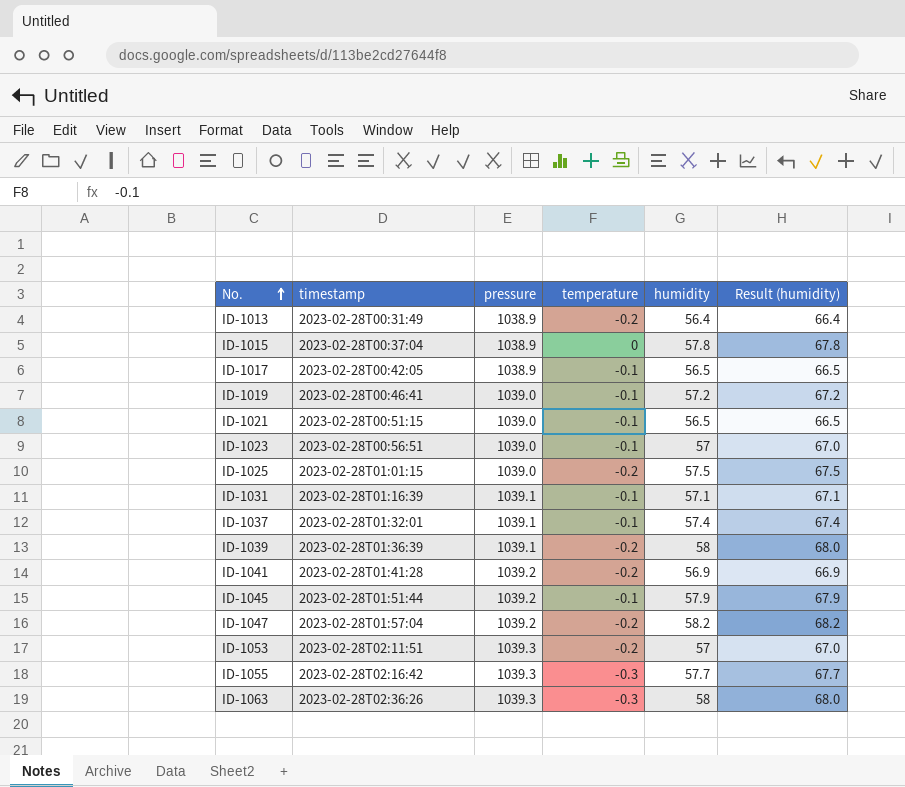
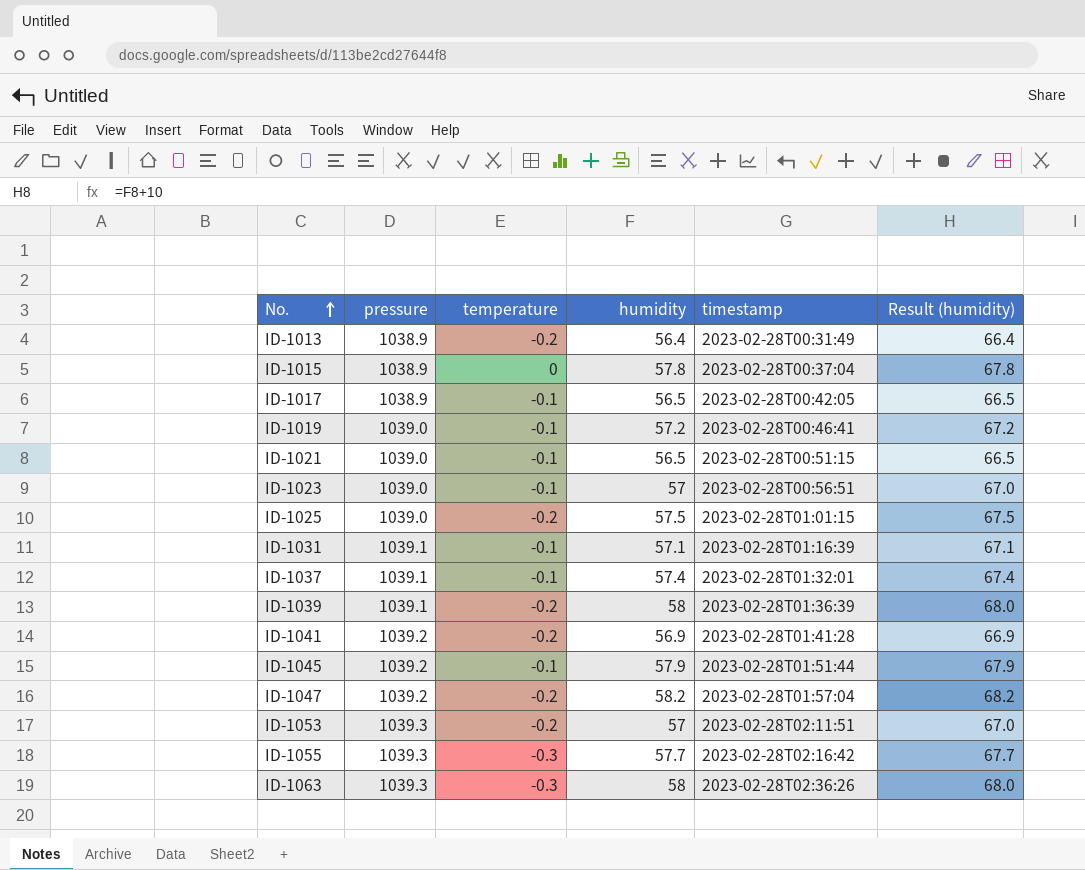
column timestamp | position: 2 -> 5

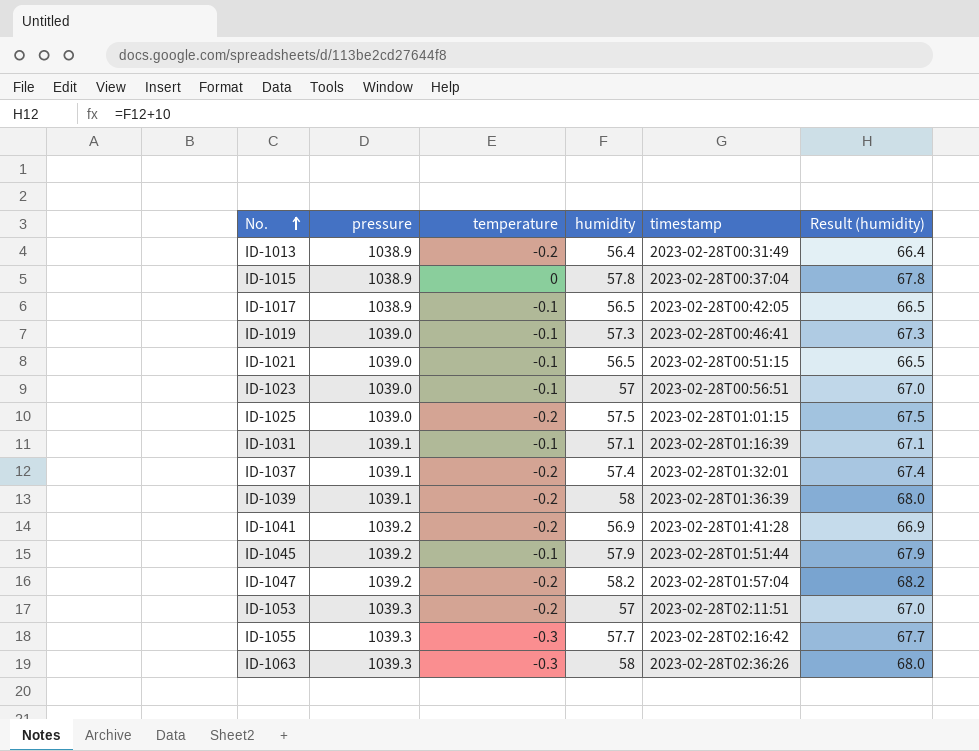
ID-1019 | humidity: 57.2 -> 57.3
ID-1019 | Result (humidity): 67.2 -> 67.3
ID-1037 | temperature: -0.1 -> -0.2

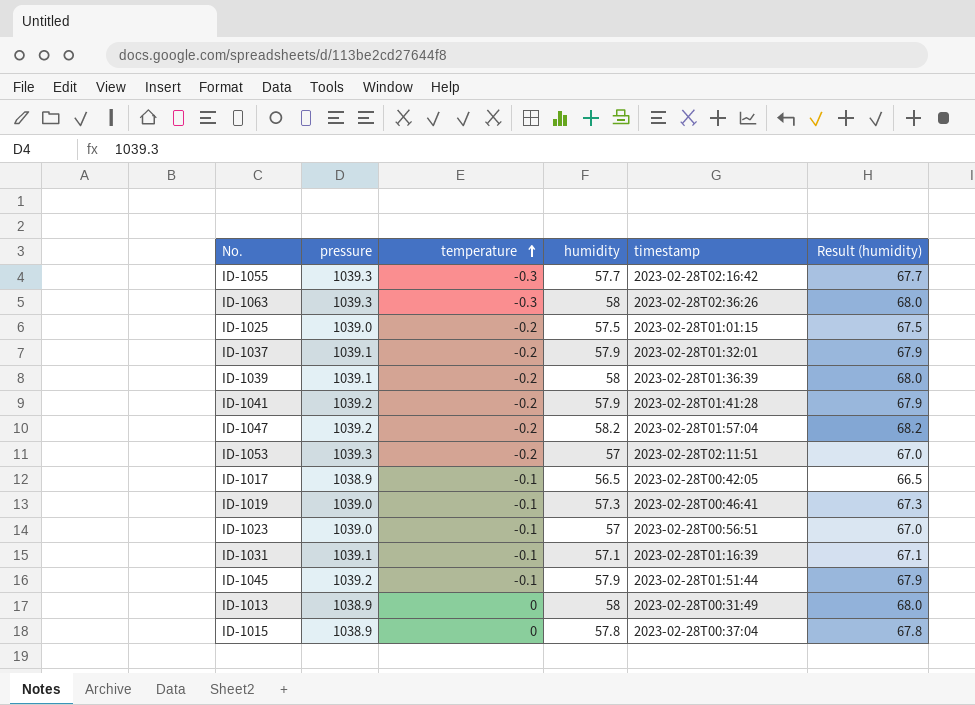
row order: No. ascending -> temperature ascending
row ID-1021: 1039.0 | -0.1 | 56.5 | 2023-02-28T00:51:15 | 66.5 -> none
ID-1037 | humidity: 57.4 -> 57.9
ID-1037 | Result (humidity): 67.4 -> 67.9
ID-1041 | humidity: 56.9 -> 57.9
ID-1041 | Result (humidity): 66.9 -> 67.9
ID-1013 | temperature: -0.2 -> 0
ID-1013 | humidity: 56.4 -> 58
ID-1013 | Result (humidity): 66.4 -> 68.0

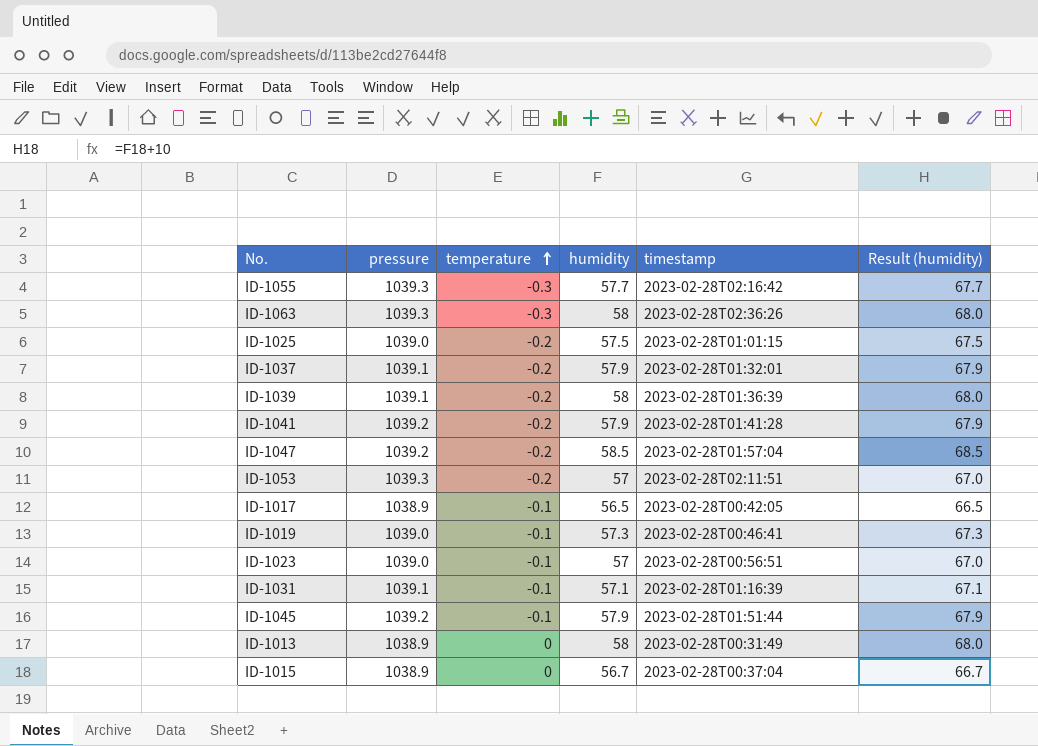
ID-1047 | humidity: 58.2 -> 58.5
ID-1047 | Result (humidity): 68.2 -> 68.5
ID-1015 | humidity: 57.8 -> 56.7
ID-1015 | Result (humidity): 67.8 -> 66.7

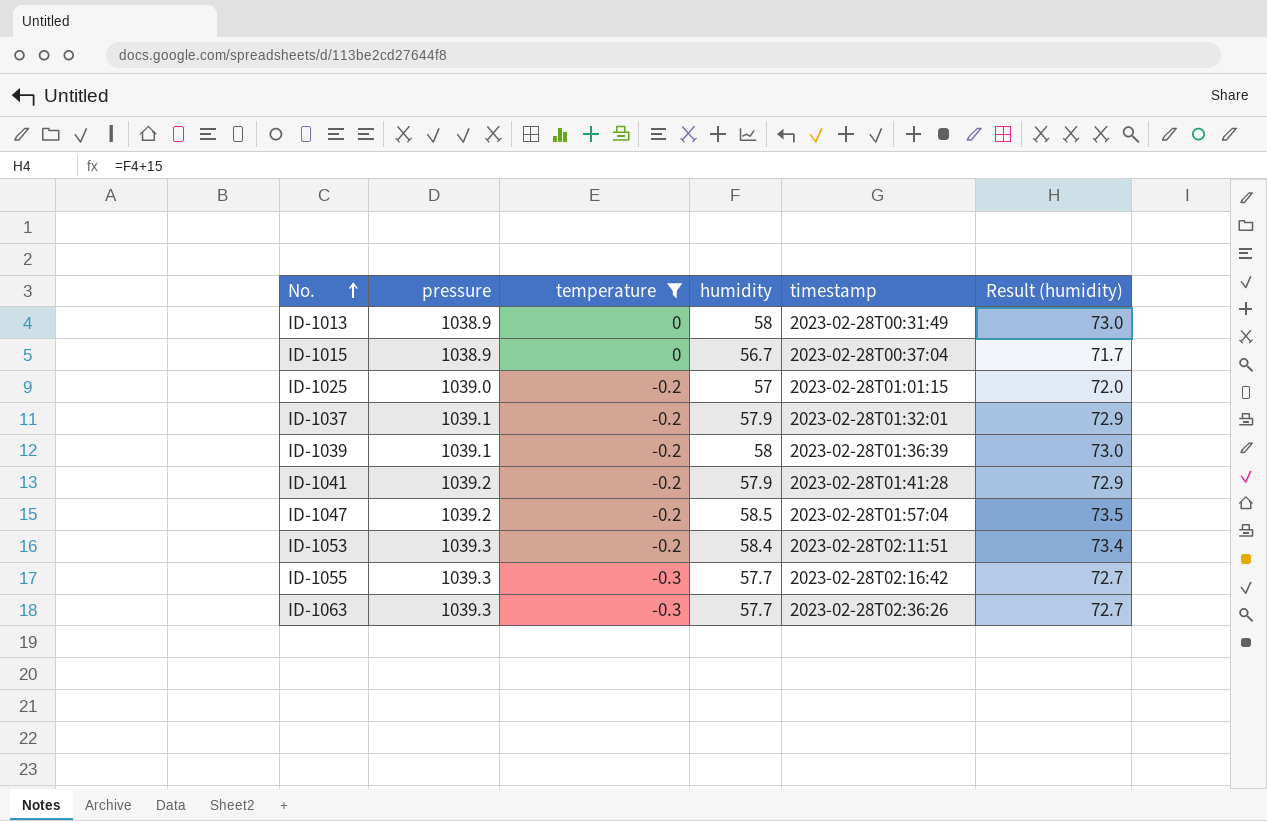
filter: none -> temperature != -0.1
row order: temperature ascending -> No. ascending
column Result (humidity) | formula: [humidity] + 10 -> [humidity] + 15
ID-1025 | humidity: 57.5 -> 57
ID-1053 | humidity: 57 -> 58.4
ID-1063 | humidity: 58 -> 57.7

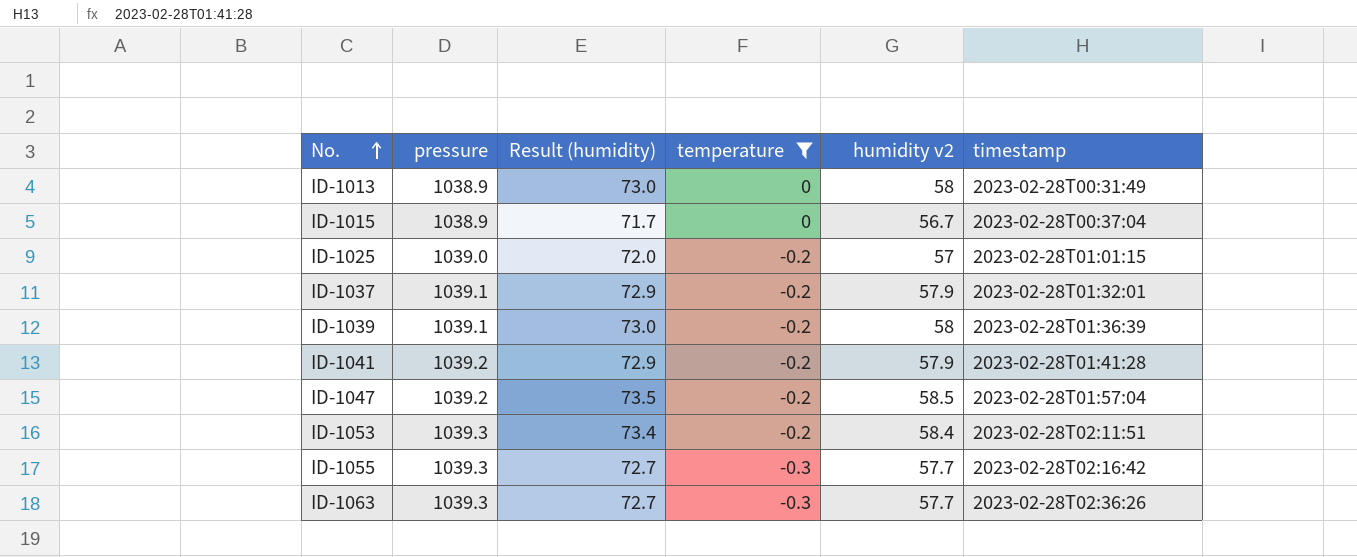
column Result (humidity) | position: 6 -> 3
column name: humidity -> humidity v2

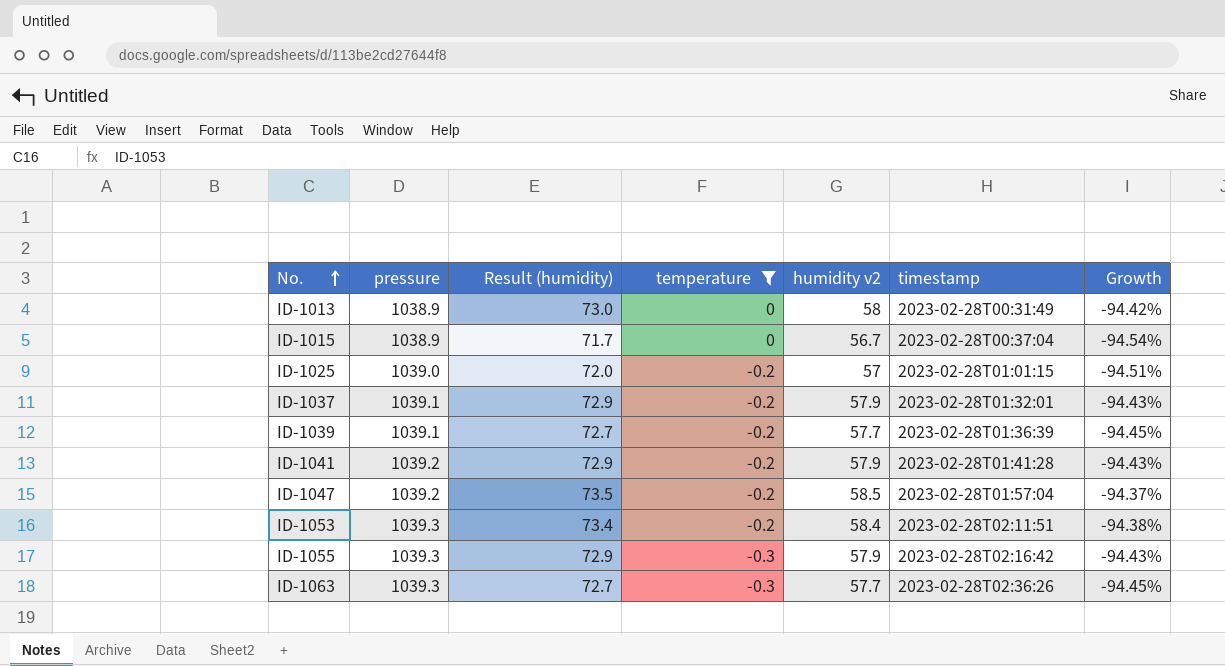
column Growth | formula: none -> ([humidity v2] - [pressure]) / [pressure]
ID-1039 | Result (humidity): 73.0 -> 72.7
ID-1039 | humidity v2: 58 -> 57.7
ID-1055 | Result (humidity): 72.7 -> 72.9
ID-1055 | humidity v2: 57.7 -> 57.9

